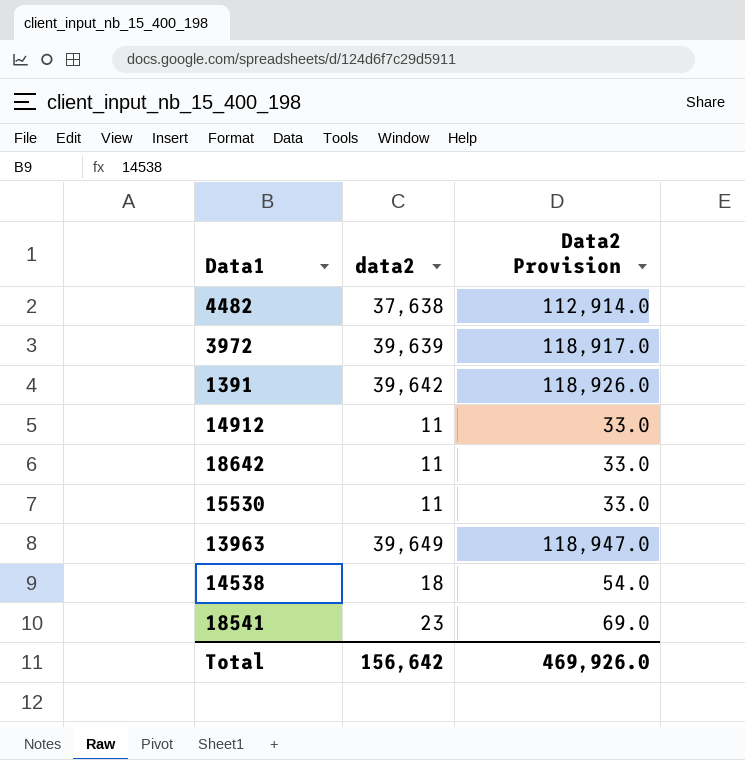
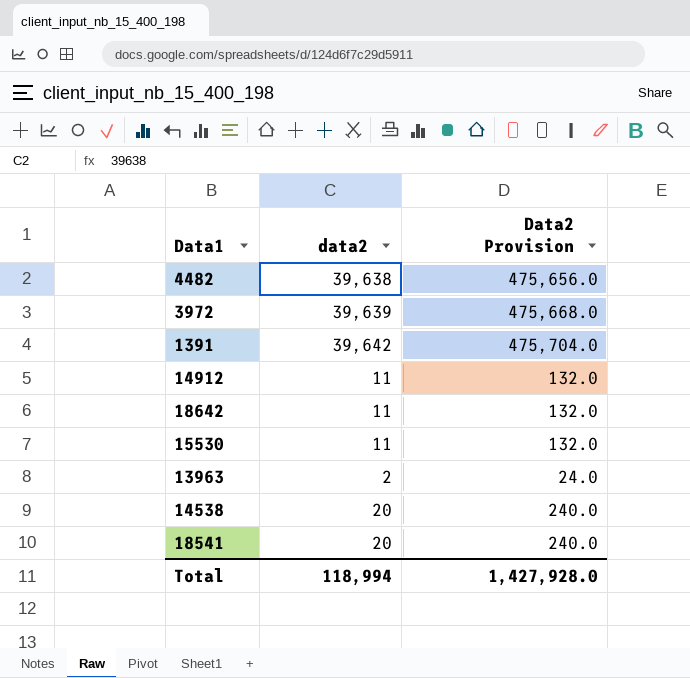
column Data2 Provision | formula: [data2] * 3 -> [data2] * 12
4482 | data2: 37,638 -> 39,638
13963 | data2: 39,649 -> 2
14538 | data2: 18 -> 20
18541 | data2: 23 -> 20
Total | data2: 156,642 -> 118,994
Total | Data2 Provision: 469,926.0 -> 1,427,928.0

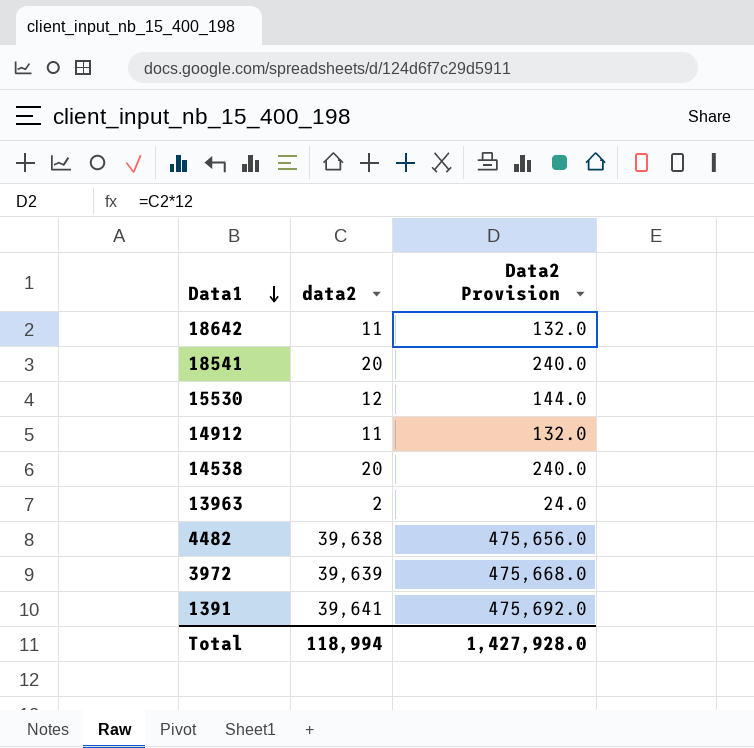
row order: none -> Data1 descending
15530 | data2: 11 -> 12
15530 | Data2 Provision: 132.0 -> 144.0
1391 | data2: 39,642 -> 39,641
1391 | Data2 Provision: 475,704.0 -> 475,692.0

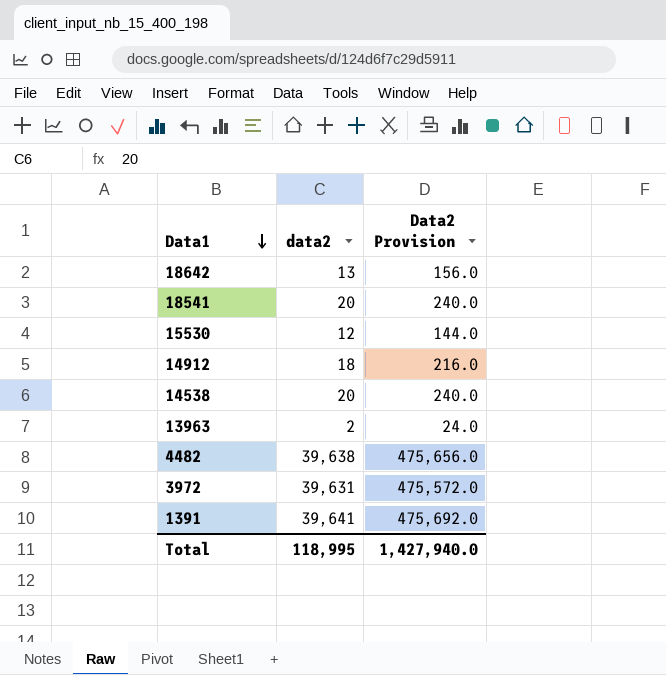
18642 | data2: 11 -> 13
18642 | Data2 Provision: 132.0 -> 156.0
14912 | data2: 11 -> 18
14912 | Data2 Provision: 132.0 -> 216.0
3972 | data2: 39,639 -> 39,631
3972 | Data2 Provision: 475,668.0 -> 475,572.0
Total | data2: 118,994 -> 118,995
Total | Data2 Provision: 1,427,928.0 -> 1,427,940.0

